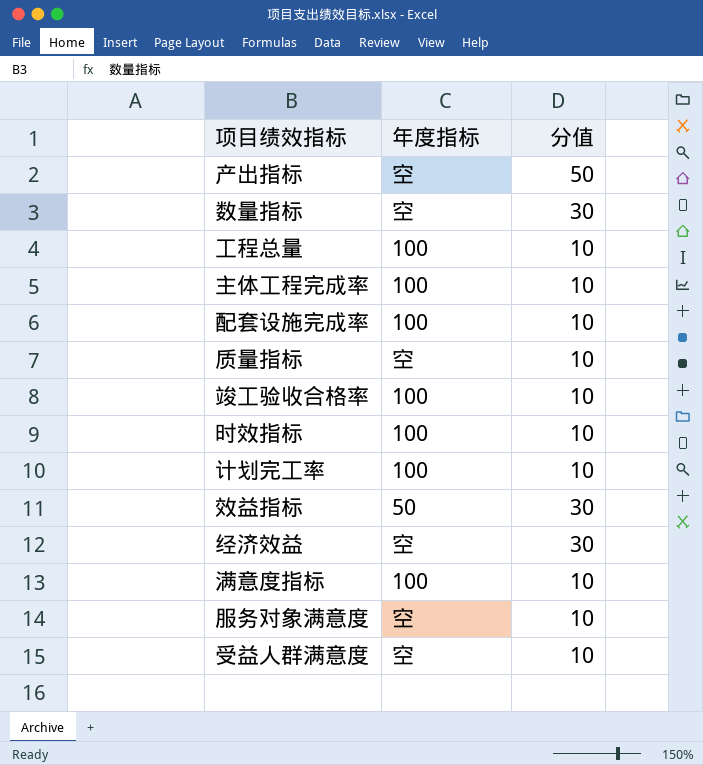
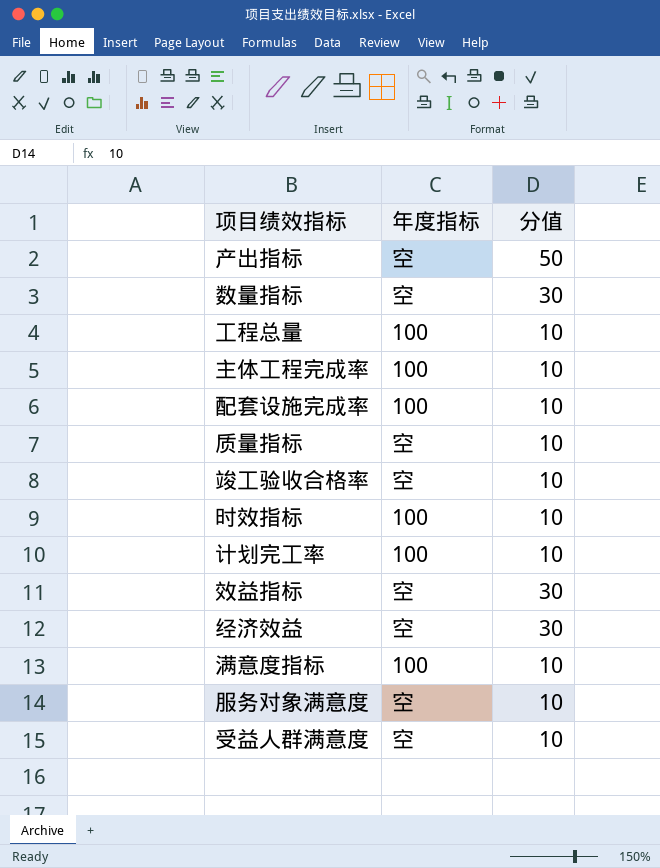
竣工验收合格率 | 年度指标: 100 -> 空
效益指标 | 年度指标: 50 -> 空

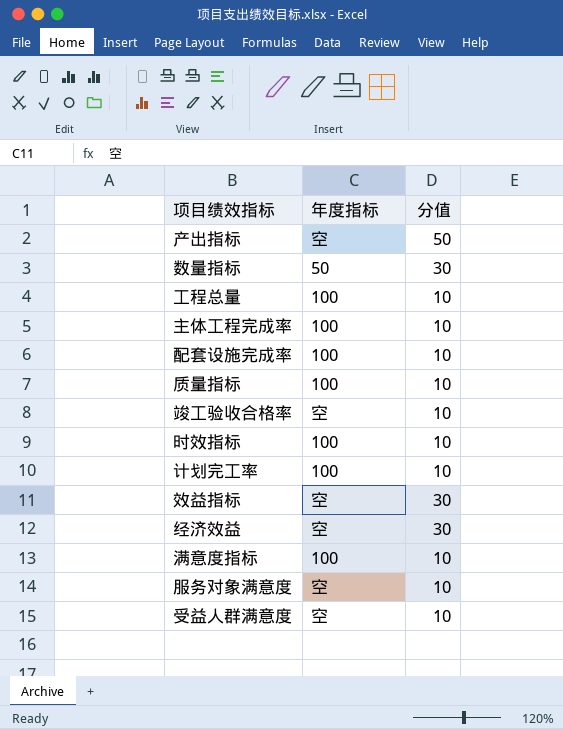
数量指标 | 年度指标: 空 -> 50
质量指标 | 年度指标: 空 -> 100

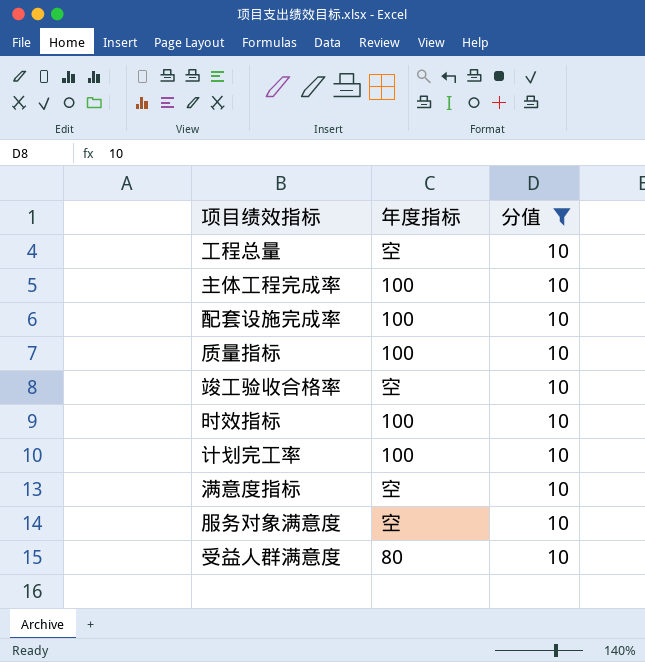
filter: none -> 分值 = 10
工程总量 | 年度指标: 100 -> 空
满意度指标 | 年度指标: 100 -> 空
受益人群满意度 | 年度指标: 空 -> 80

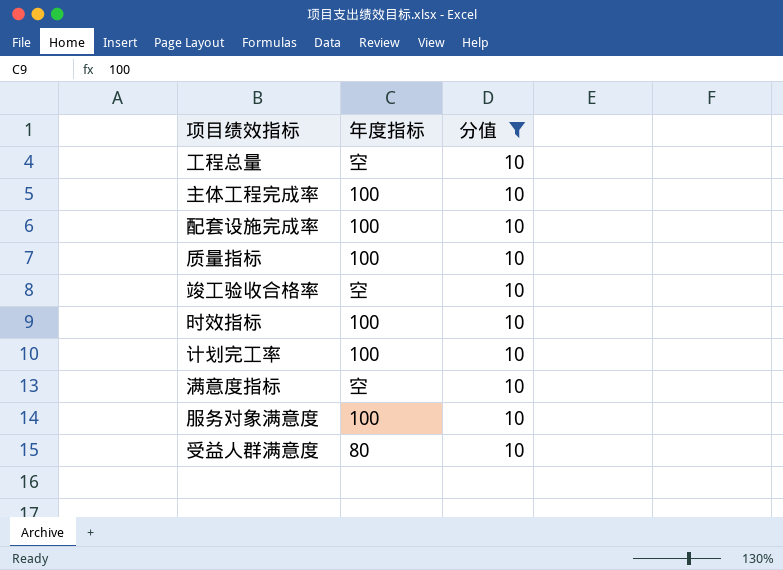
服务对象满意度 | 年度指标: 空 -> 100

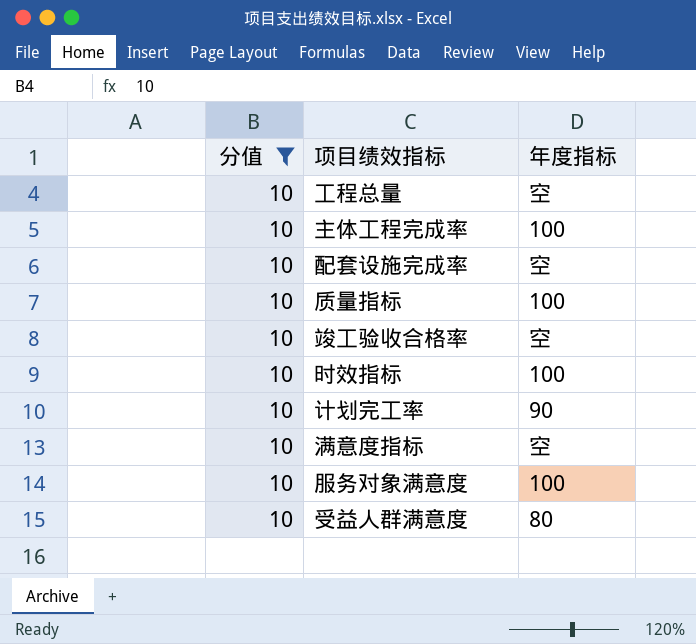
column 分值 | position: 3 -> 1
配套设施完成率 | 年度指标: 100 -> 空
计划完工率 | 年度指标: 100 -> 90

